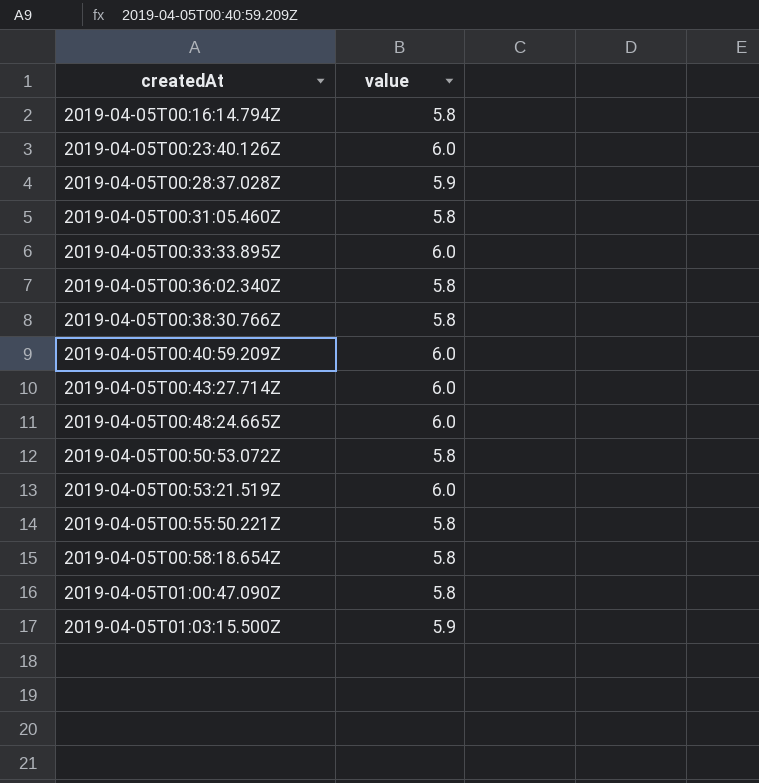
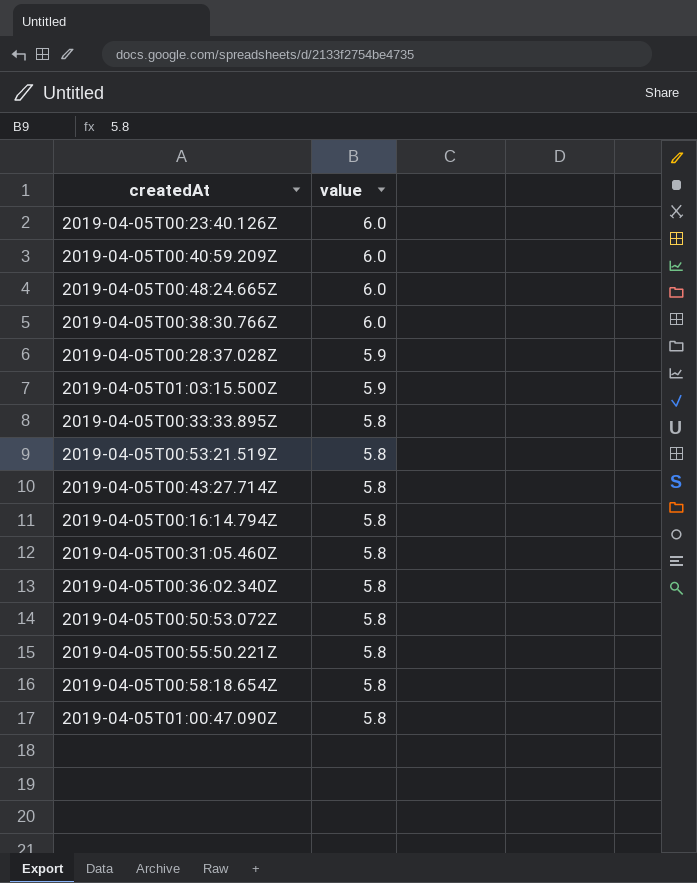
row order: createdAt ascending -> value descending
2019-04-05T00:38:30.766Z | value: 5.8 -> 6.0
2019-04-05T00:33:33.895Z | value: 6.0 -> 5.8
2019-04-05T00:53:21.519Z | value: 6.0 -> 5.8
2019-04-05T00:43:27.714Z | value: 6.0 -> 5.8

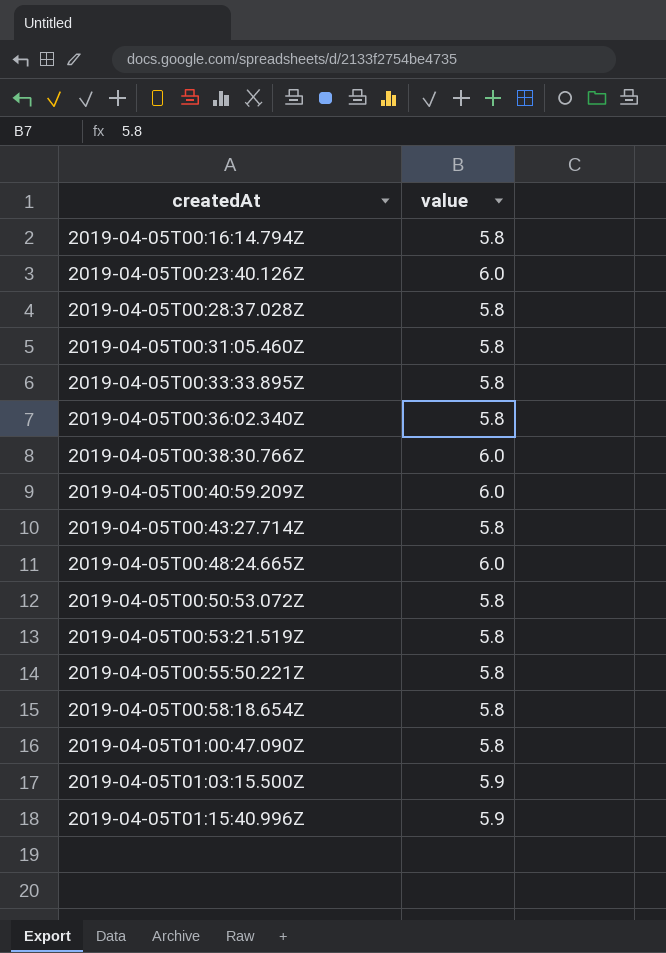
row order: value descending -> createdAt ascending
2019-04-05T00:28:37.028Z | value: 5.9 -> 5.8
row 2019-04-05T01:15:40.996Z: none -> 5.9

